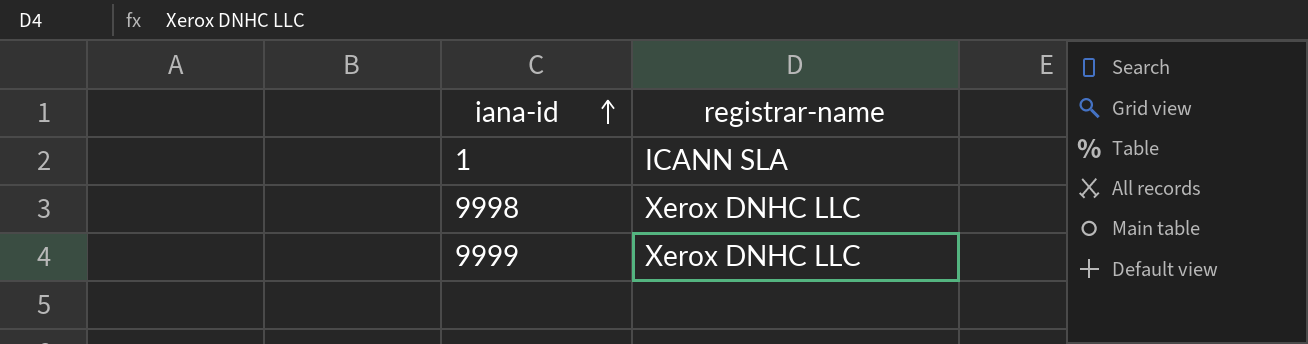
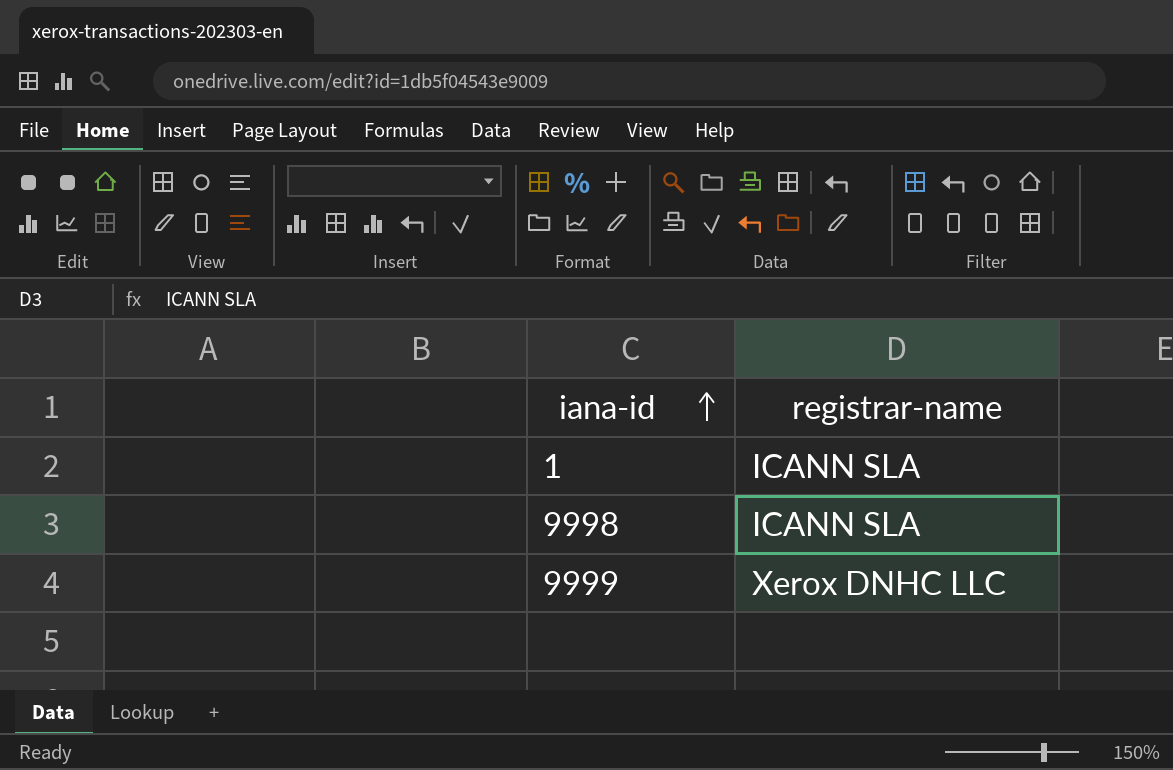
9998 | registrar-name: Xerox DNHC LLC -> ICANN SLA

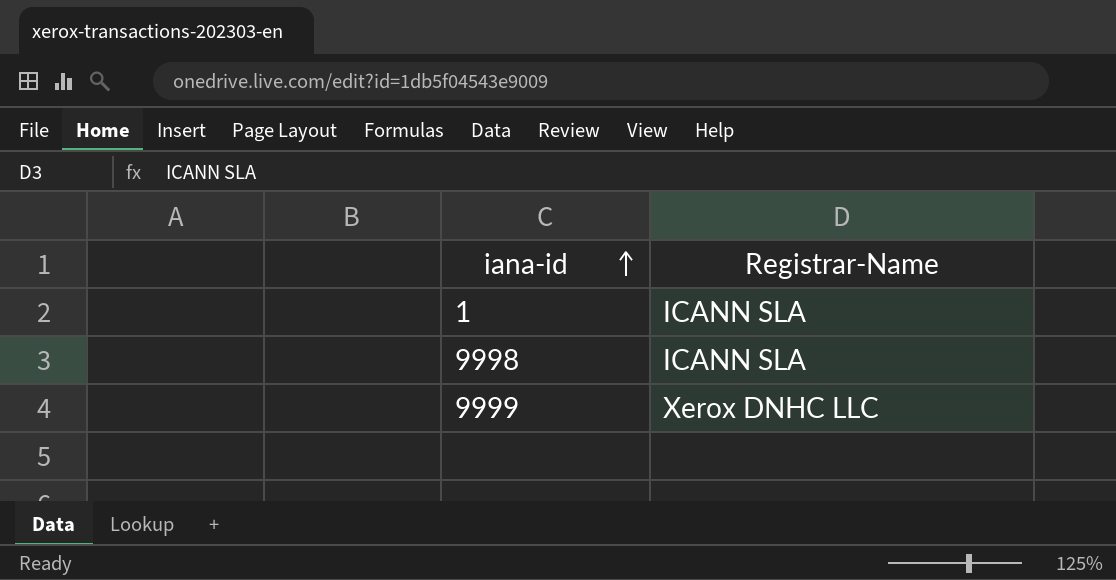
column name: registrar-name -> Registrar-Name

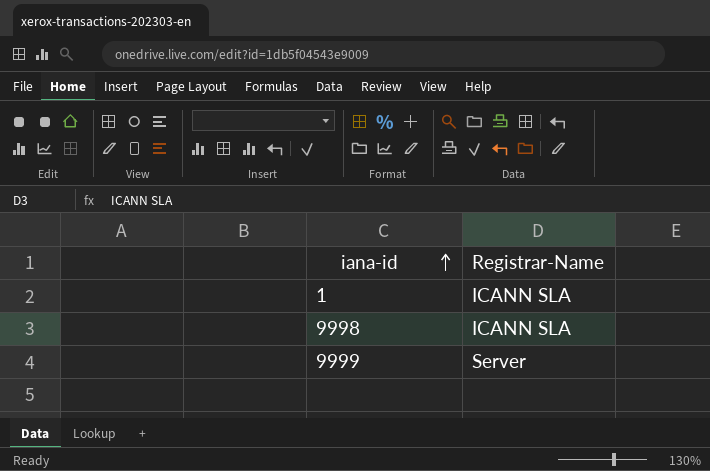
9999 | Registrar-Name: Xerox DNHC LLC -> Server

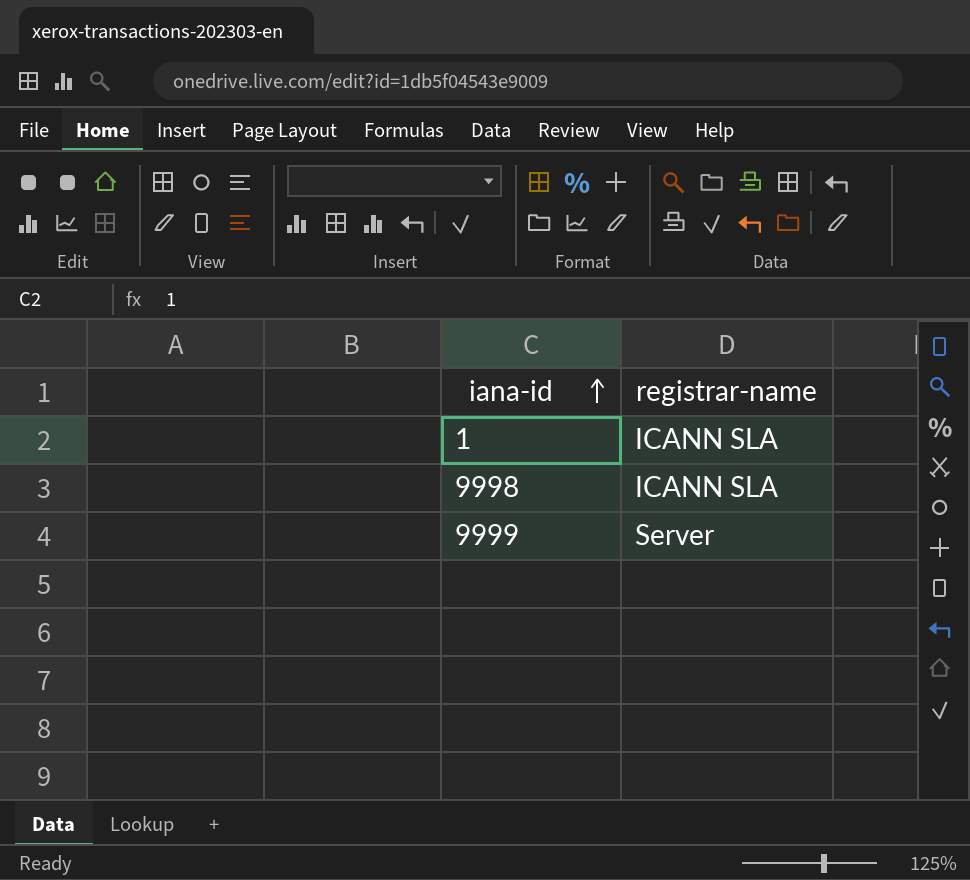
column name: Registrar-Name -> registrar-name

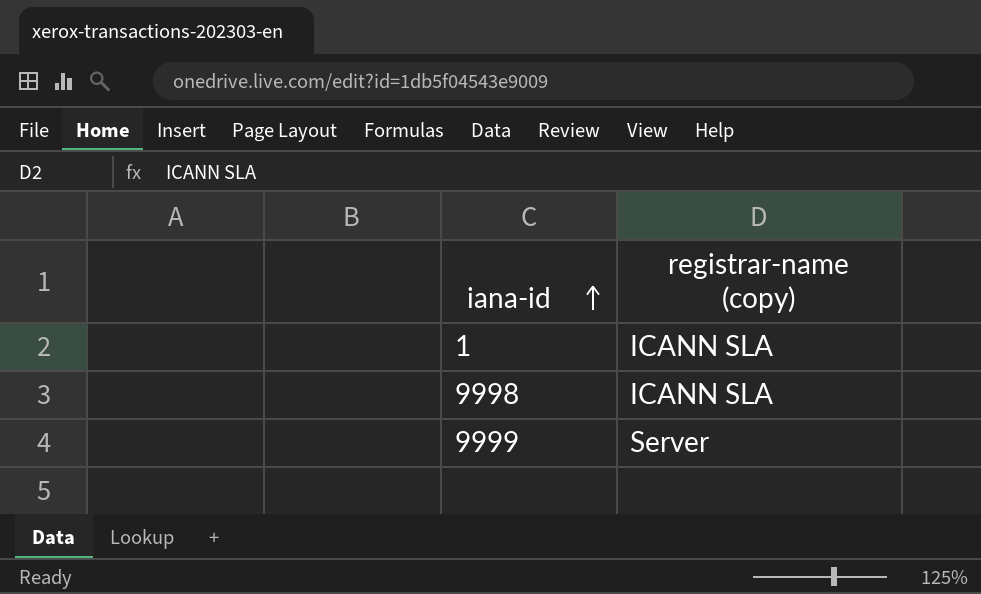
column name: registrar-name -> registrar-name (copy)

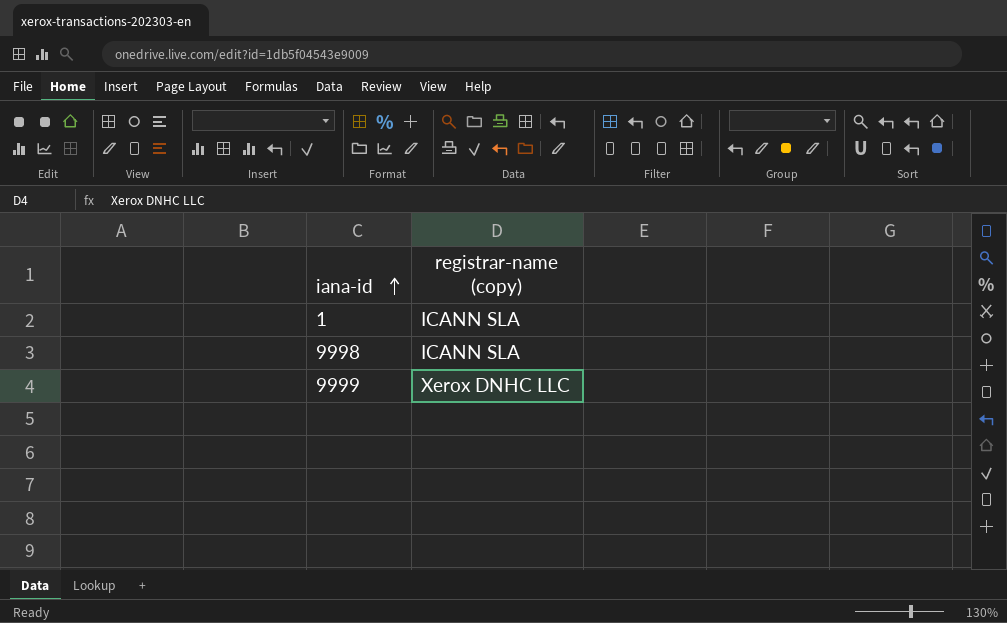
9999 | registrar-name (copy): Server -> Xerox DNHC LLC

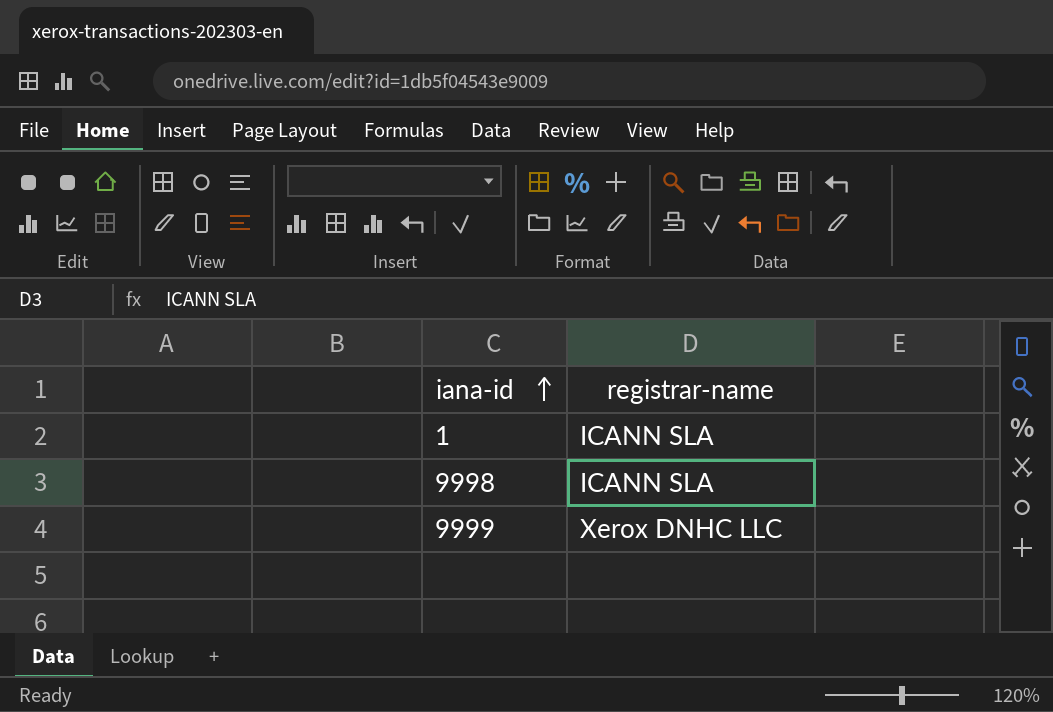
column name: registrar-name (copy) -> registrar-name

